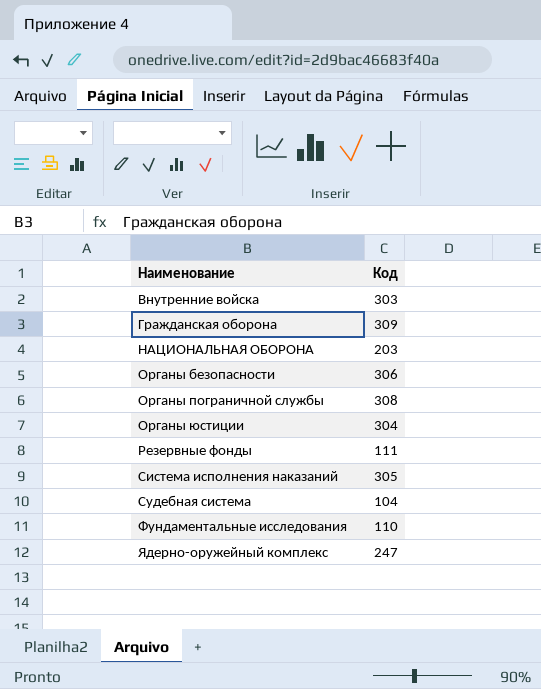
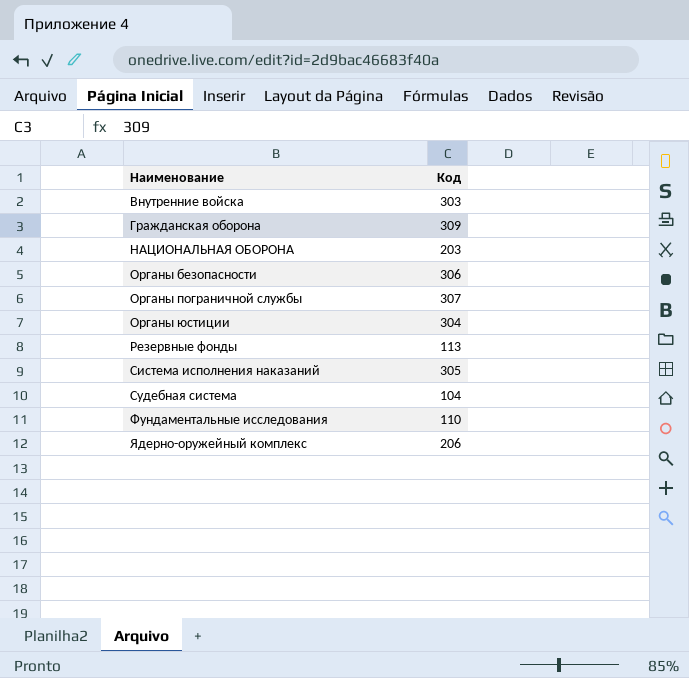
Органы пограничной службы | Код: 308 -> 307
Резервные фонды | Код: 111 -> 113
Ядерно-оружейный комплекс | Код: 247 -> 206

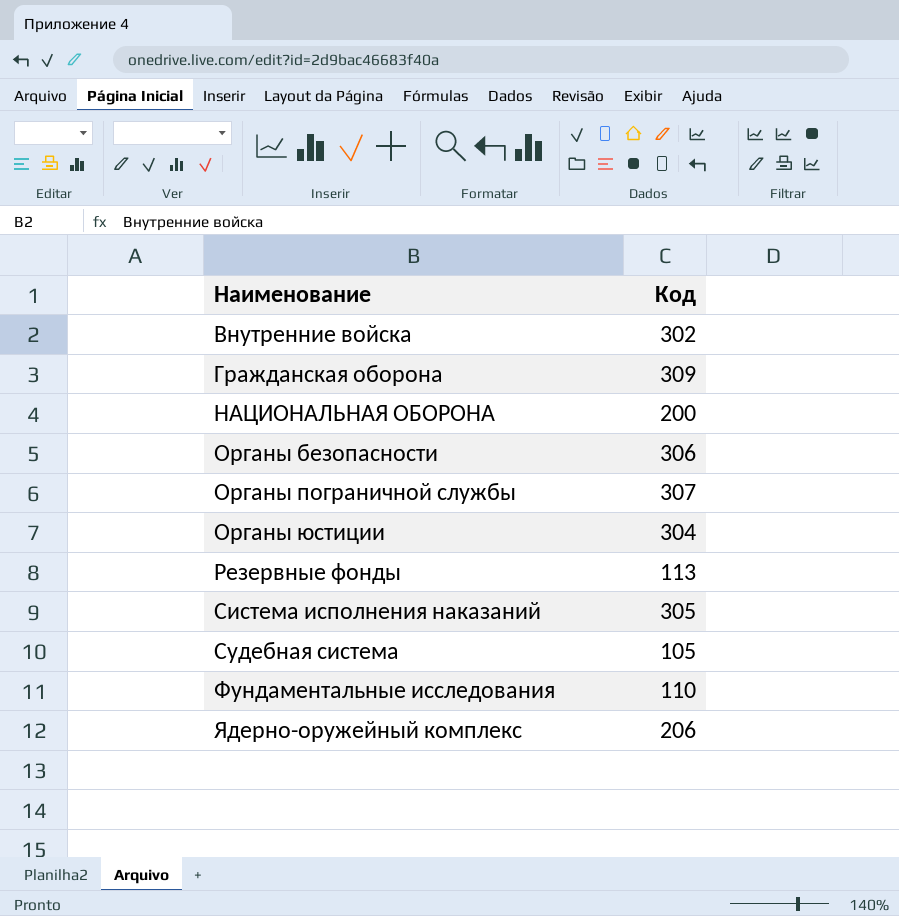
Внутренние войска | Код: 303 -> 302
НАЦИОНАЛЬНАЯ ОБОРОНА | Код: 203 -> 200
Судебная система | Код: 104 -> 105

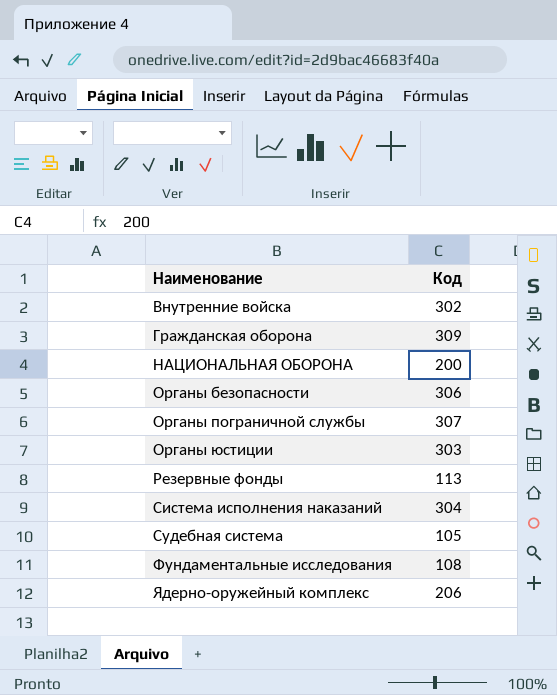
Органы юстиции | Код: 304 -> 303
Система исполнения наказаний | Код: 305 -> 304
Фундаментальные исследования | Код: 110 -> 108

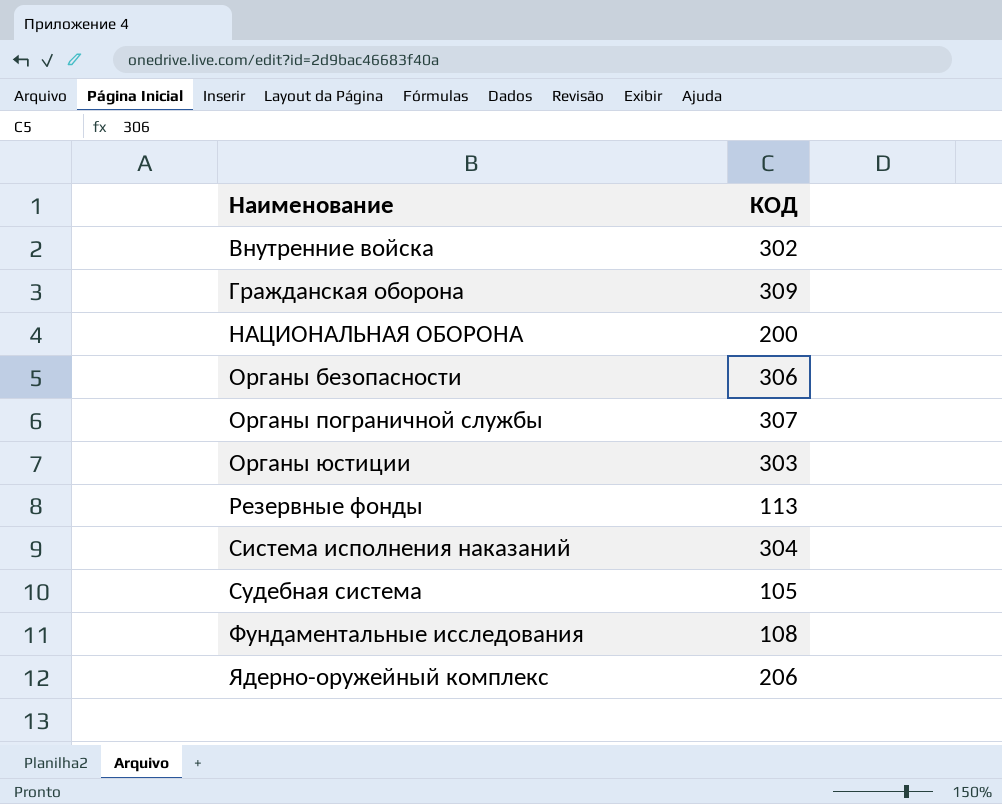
column name: Код -> КОД

